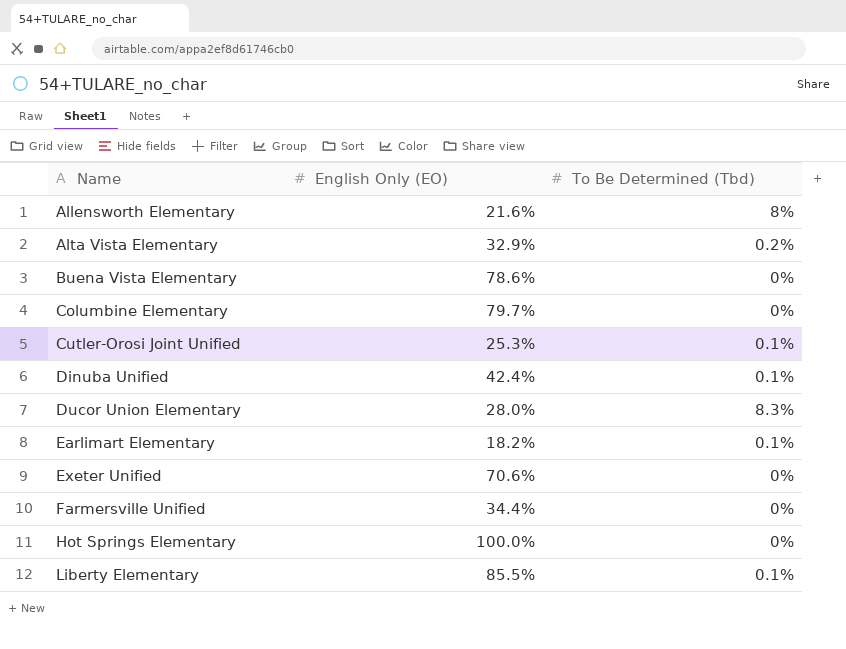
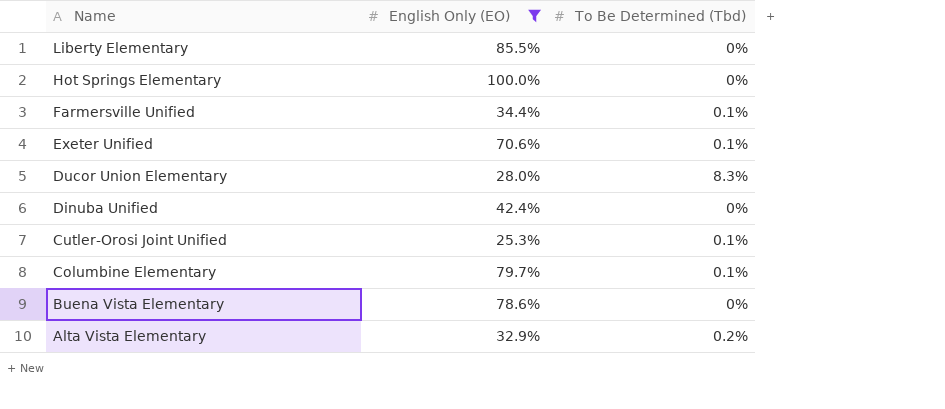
filter: none -> English Only (EO) >= 25.3%
row order: Name ascending -> Name descending
Liberty Elementary | To Be Determined (Tbd): 0.1% -> 0%
Farmersville Unified | To Be Determined (Tbd): 0% -> 0.1%
Exeter Unified | To Be Determined (Tbd): 0% -> 0.1%
Dinuba Unified | To Be Determined (Tbd): 0.1% -> 0%
Columbine Elementary | To Be Determined (Tbd): 0% -> 0.1%

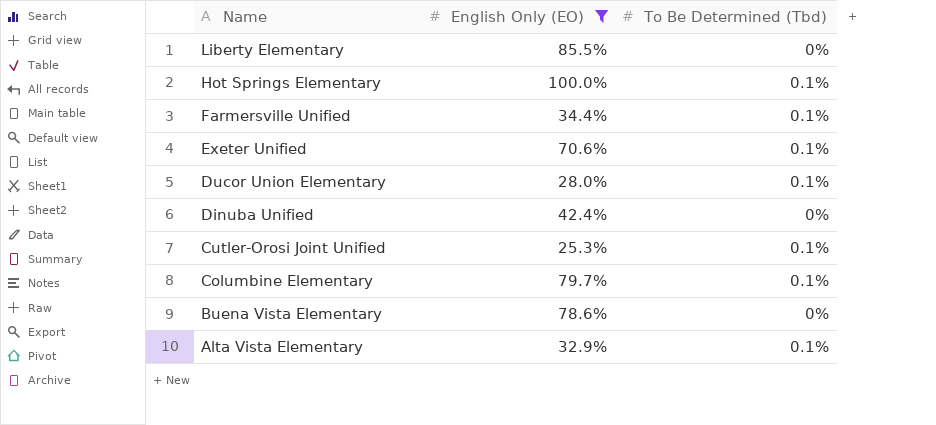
Hot Springs Elementary | To Be Determined (Tbd): 0% -> 0.1%
Ducor Union Elementary | To Be Determined (Tbd): 8.3% -> 0.1%
Alta Vista Elementary | To Be Determined (Tbd): 0.2% -> 0.1%

